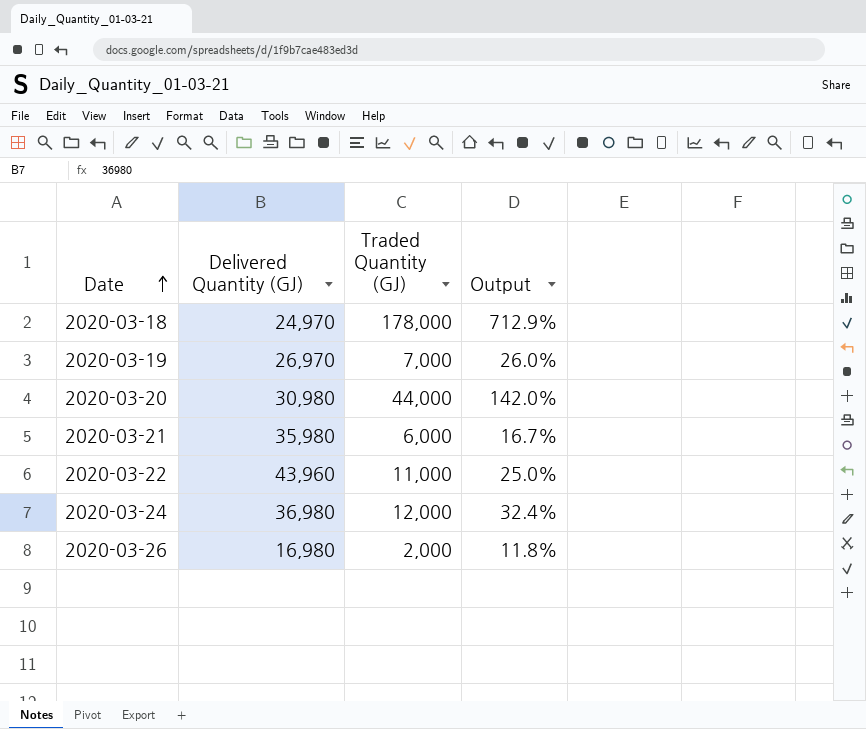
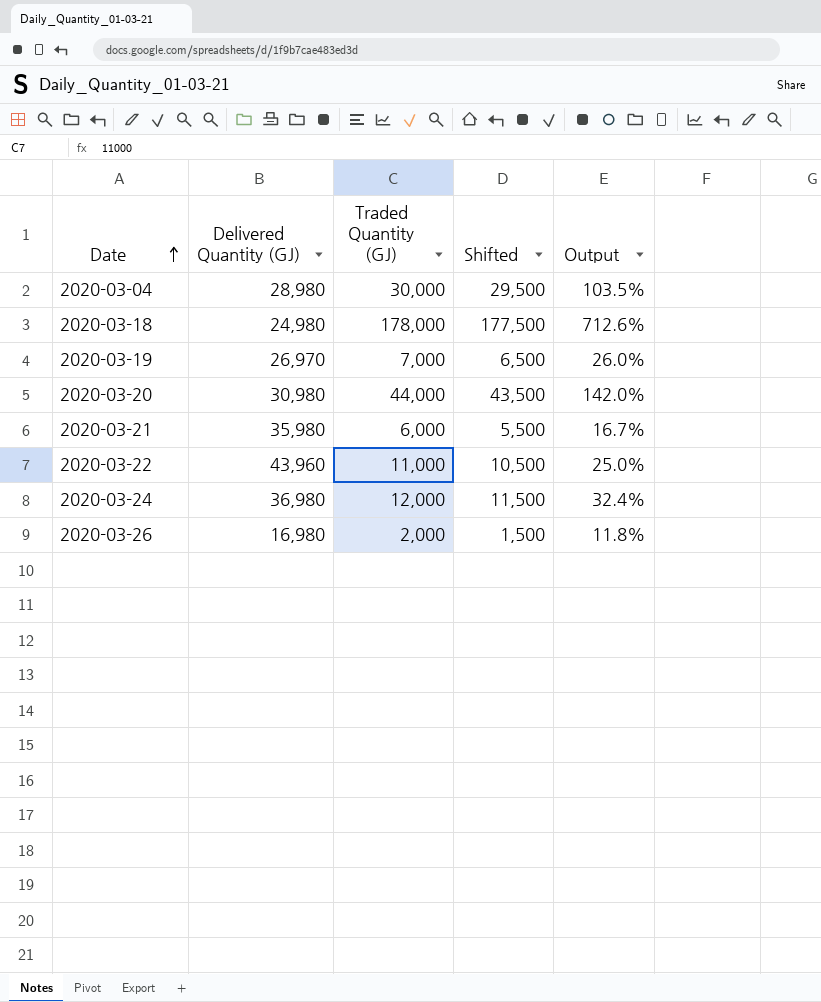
column Shifted | formula: none -> [Traded Quantity (GJ)] - 500
row 2020-03-04: none -> 28,980 | 30,000 | 29,500 | 103.5%
2020-03-18 | Delivered Quantity (GJ): 24,970 -> 24,980
2020-03-18 | Output: 712.9% -> 712.6%

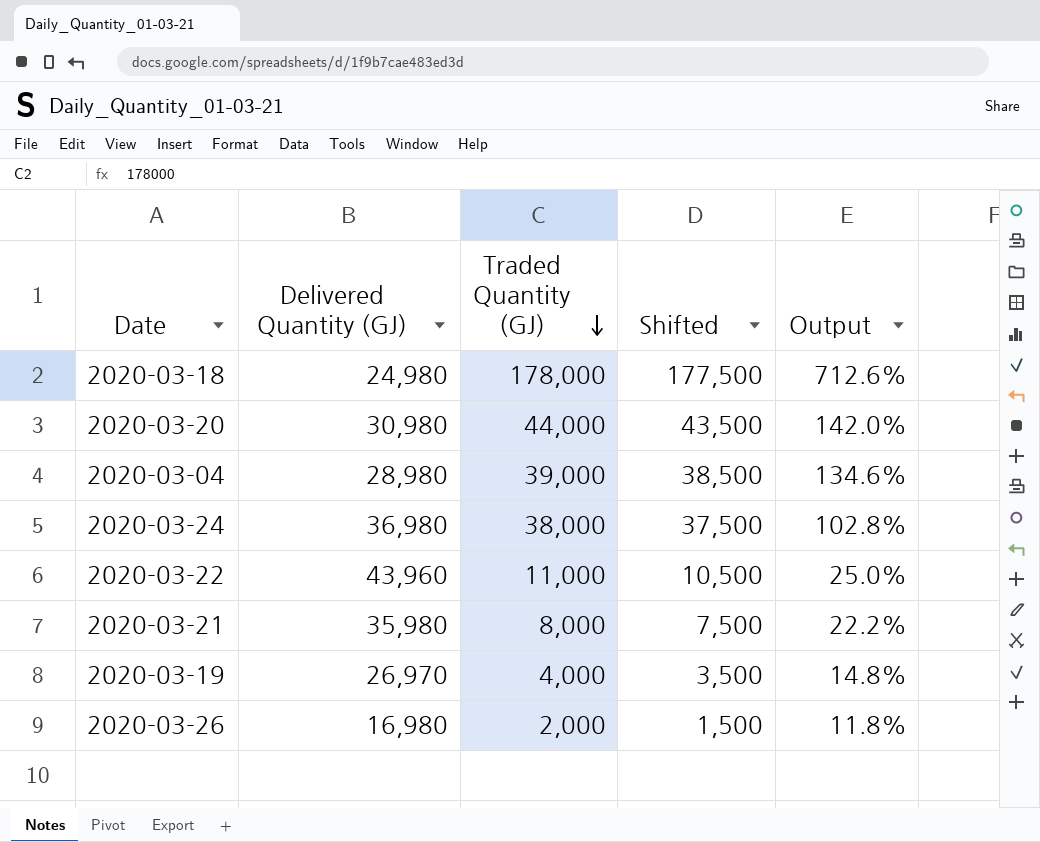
row order: Date ascending -> Traded Quantity (GJ) descending
2020-03-04 | Traded Quantity (GJ): 30,000 -> 39,000
2020-03-04 | Shifted: 29,500 -> 38,500
2020-03-04 | Output: 103.5% -> 134.6%
2020-03-24 | Traded Quantity (GJ): 12,000 -> 38,000
2020-03-24 | Shifted: 11,500 -> 37,500
2020-03-24 | Output: 32.4% -> 102.8%
2020-03-21 | Traded Quantity (GJ): 6,000 -> 8,000
2020-03-21 | Shifted: 5,500 -> 7,500
2020-03-21 | Output: 16.7% -> 22.2%
2020-03-19 | Traded Quantity (GJ): 7,000 -> 4,000
2020-03-19 | Shifted: 6,500 -> 3,500
2020-03-19 | Output: 26.0% -> 14.8%

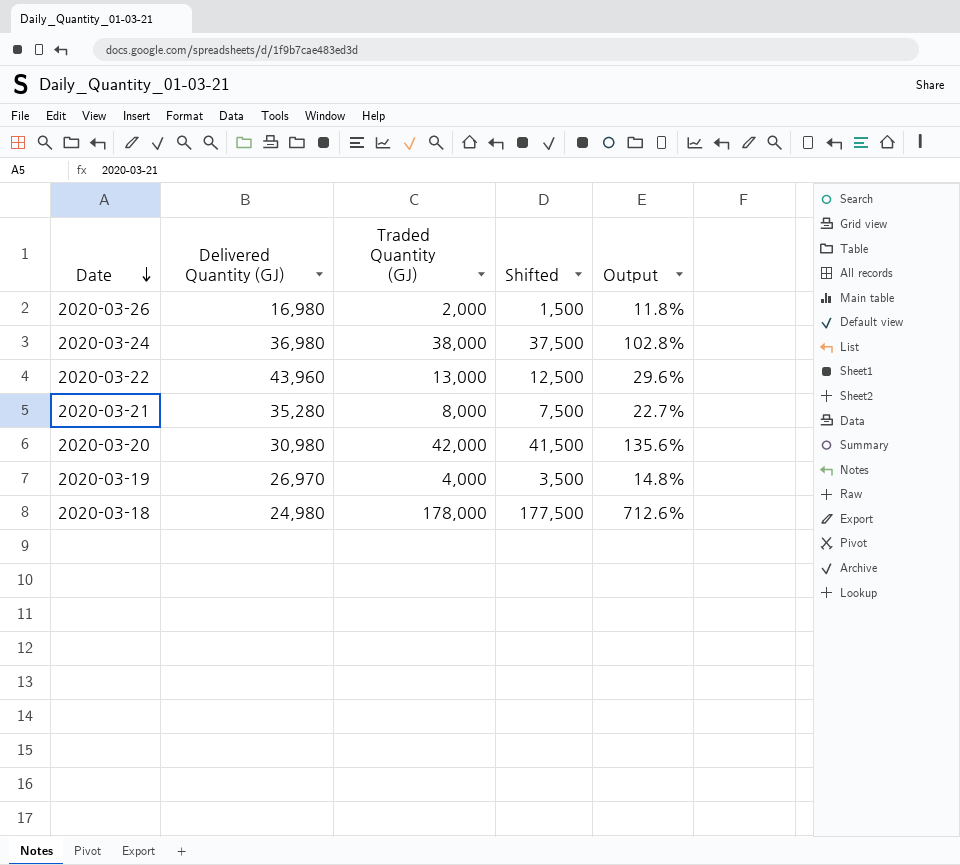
row order: Traded Quantity (GJ) descending -> Date descending
row 2020-03-04: 28,980 | 39,000 | 38,500 | 134.6% -> none
2020-03-22 | Traded Quantity (GJ): 11,000 -> 13,000
2020-03-22 | Shifted: 10,500 -> 12,500
2020-03-22 | Output: 25.0% -> 29.6%
2020-03-21 | Delivered Quantity (GJ): 35,980 -> 35,280
2020-03-21 | Output: 22.2% -> 22.7%
2020-03-20 | Traded Quantity (GJ): 44,000 -> 42,000
2020-03-20 | Shifted: 43,500 -> 41,500
2020-03-20 | Output: 142.0% -> 135.6%

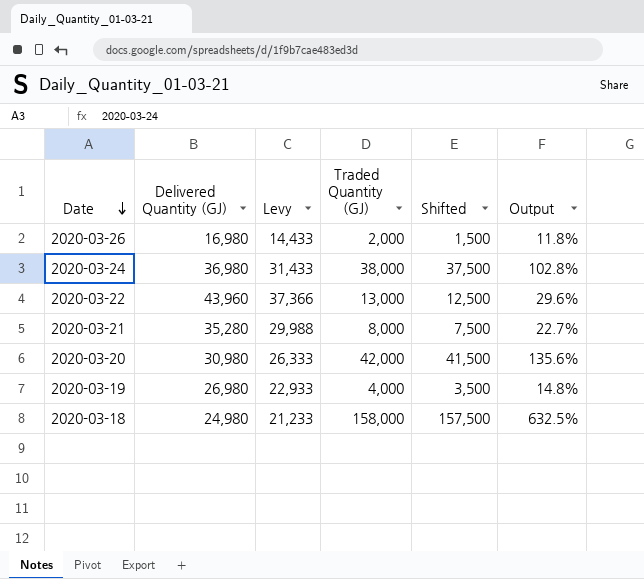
column Levy | formula: none -> [Delivered Quantity (GJ)] * 0.85
2020-03-19 | Delivered Quantity (GJ): 26,970 -> 26,980
2020-03-18 | Traded Quantity (GJ): 178,000 -> 158,000
2020-03-18 | Shifted: 177,500 -> 157,500
2020-03-18 | Output: 712.6% -> 632.5%

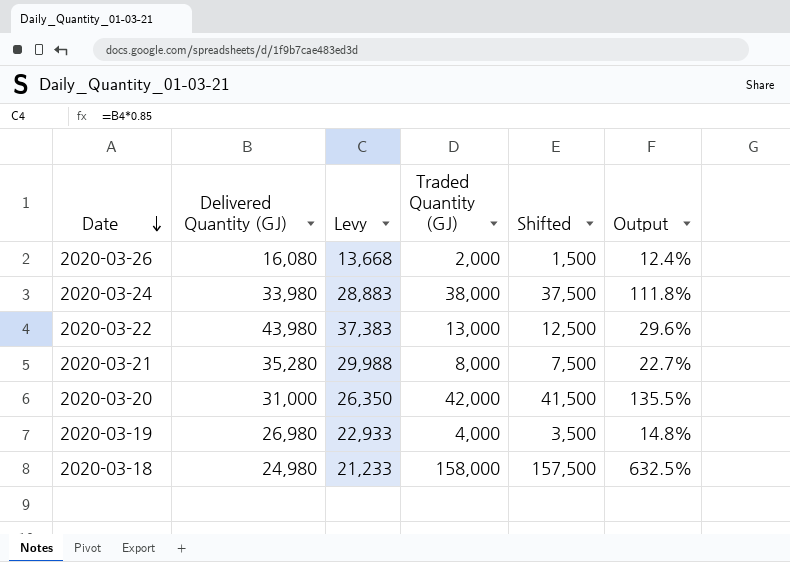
2020-03-26 | Delivered Quantity (GJ): 16,980 -> 16,080
2020-03-26 | Levy: 14,433 -> 13,668
2020-03-26 | Output: 11.8% -> 12.4%
2020-03-24 | Delivered Quantity (GJ): 36,980 -> 33,980
2020-03-24 | Levy: 31,433 -> 28,883
2020-03-24 | Output: 102.8% -> 111.8%
2020-03-22 | Delivered Quantity (GJ): 43,960 -> 43,980
2020-03-22 | Levy: 37,366 -> 37,383
2020-03-20 | Delivered Quantity (GJ): 30,980 -> 31,000
2020-03-20 | Levy: 26,333 -> 26,350
2020-03-20 | Output: 135.6% -> 135.5%

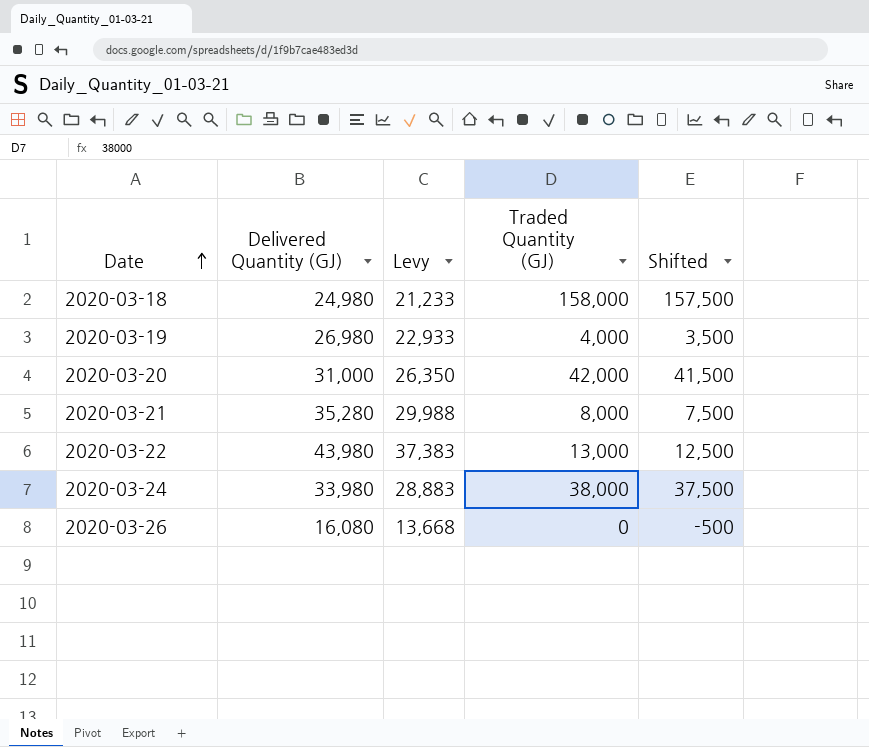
row order: Date descending -> Date ascending
column Output | formula: [Traded Quantity (GJ)] / [Delivered Quantity (GJ)] -> none
2020-03-26 | Traded Quantity (GJ): 2,000 -> 0
2020-03-26 | Shifted: 1,500 -> -500

